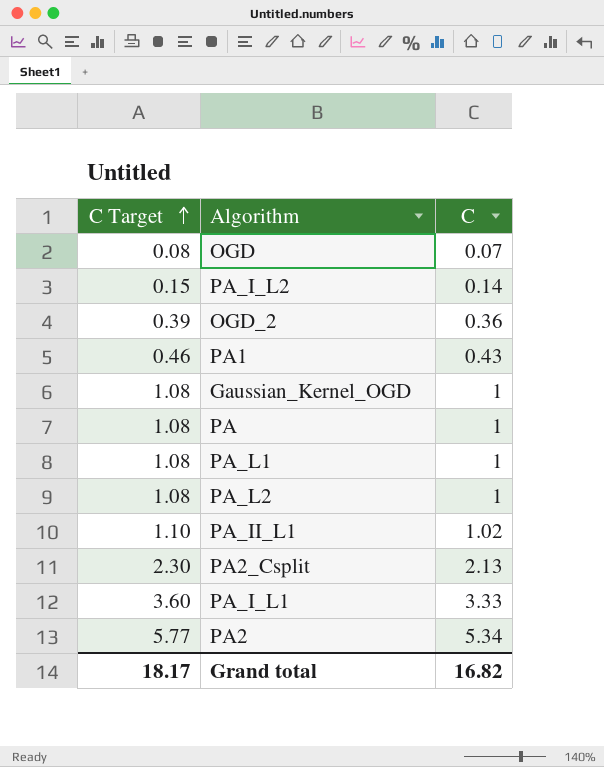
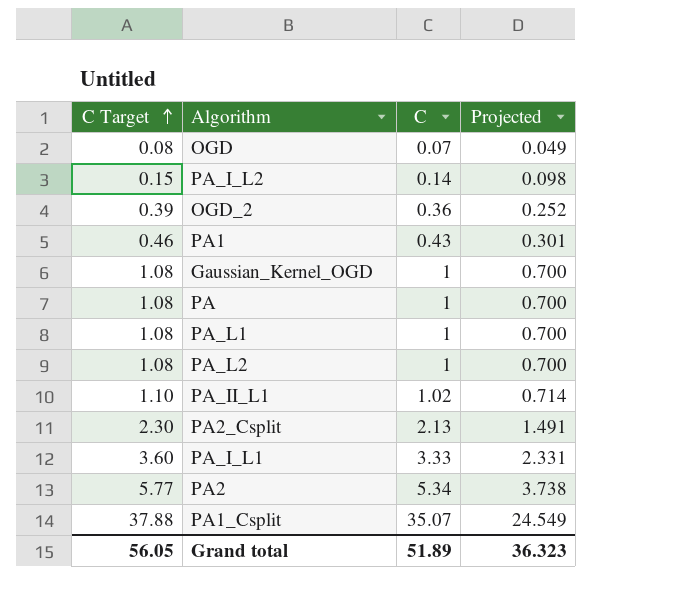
column Projected | formula: none -> [C] * 0.7
row PA1_Csplit: none -> 37.88 | 35.07 | 24.549
Grand total | C Target: 18.17 -> 56.05
Grand total | C: 16.82 -> 51.89

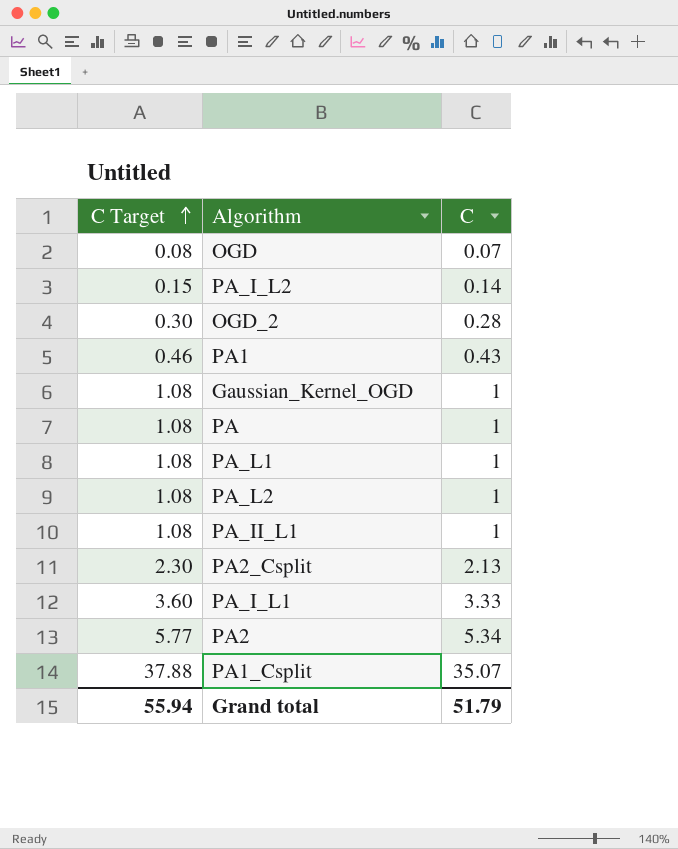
column Projected | formula: [C] * 0.7 -> none
OGD_2 | C Target: 0.39 -> 0.30
OGD_2 | C: 0.36 -> 0.28
PA_II_L1 | C Target: 1.10 -> 1.08
PA_II_L1 | C: 1.02 -> 1
Grand total | C Target: 56.05 -> 55.94
Grand total | C: 51.89 -> 51.79

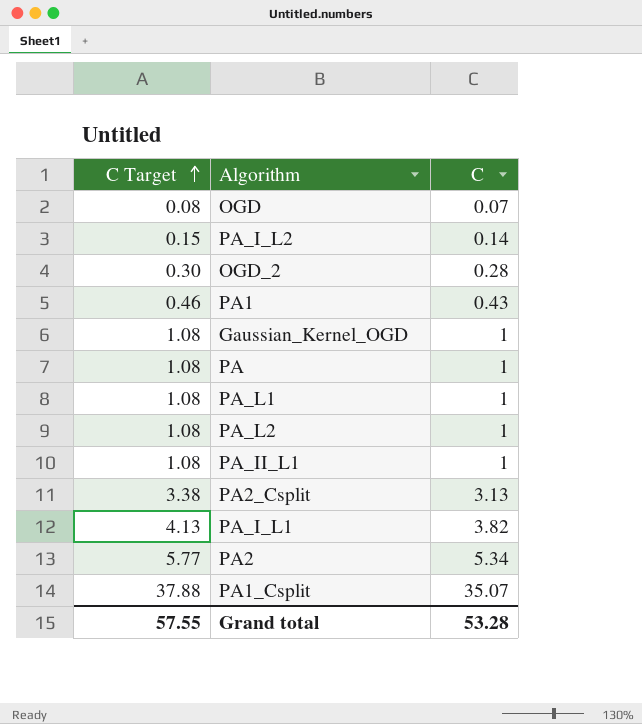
PA2_Csplit | C Target: 2.30 -> 3.38
PA2_Csplit | C: 2.13 -> 3.13
PA_I_L1 | C Target: 3.60 -> 4.13
PA_I_L1 | C: 3.33 -> 3.82
Grand total | C Target: 55.94 -> 57.55
Grand total | C: 51.79 -> 53.28

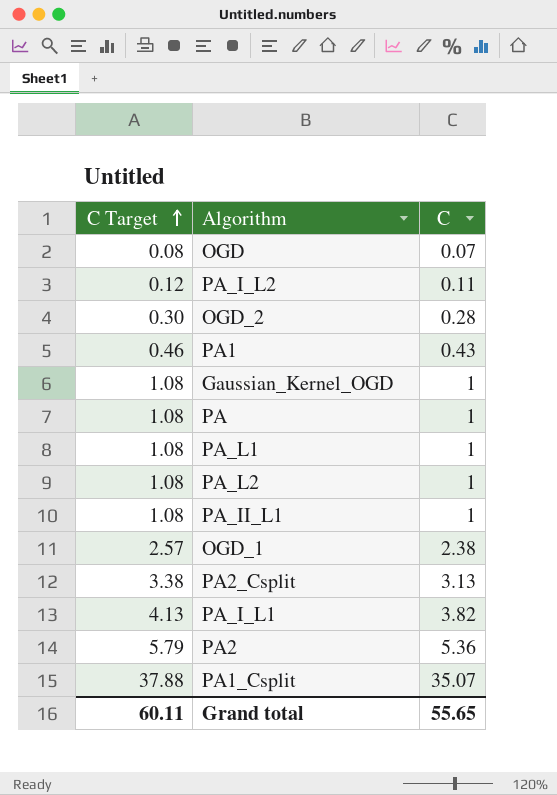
PA_I_L2 | C Target: 0.15 -> 0.12
PA_I_L2 | C: 0.14 -> 0.11
row OGD_1: none -> 2.57 | 2.38
PA2 | C Target: 5.77 -> 5.79
PA2 | C: 5.34 -> 5.36
Grand total | C Target: 57.55 -> 60.11
Grand total | C: 53.28 -> 55.65

